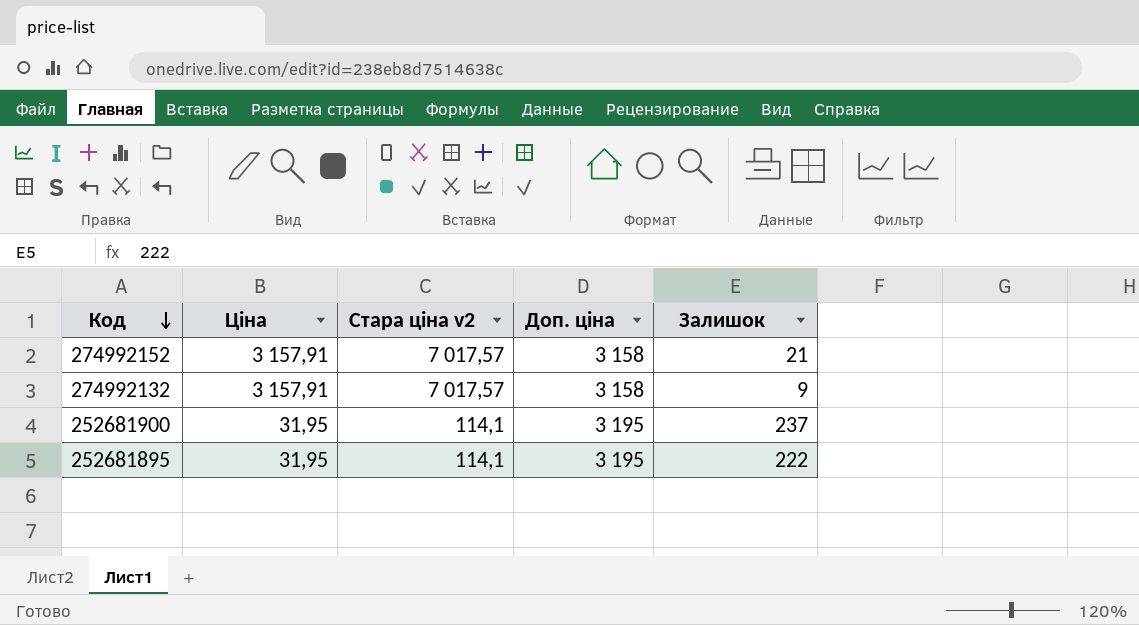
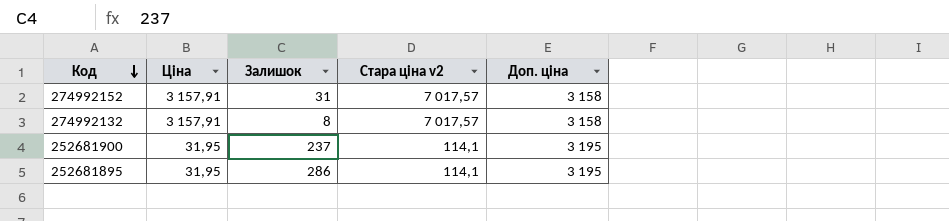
column Залишок | position: 5 -> 3
274992152 | Залишок: 21 -> 31
274992132 | Залишок: 9 -> 8
252681895 | Залишок: 222 -> 286

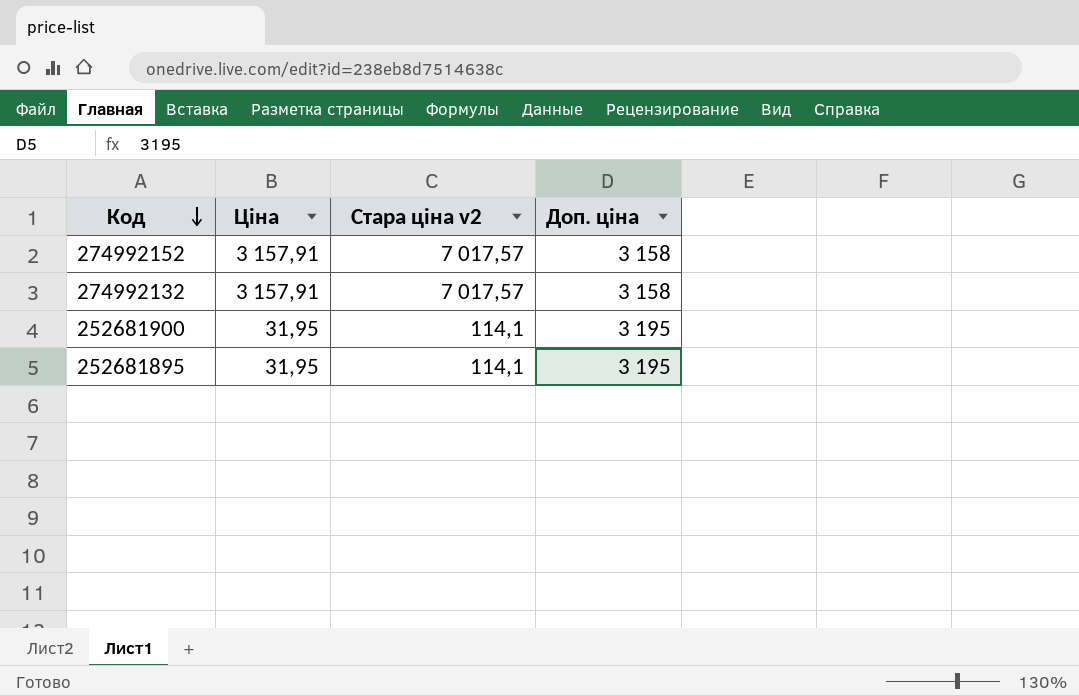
column Залишок | position: 3 -> none

